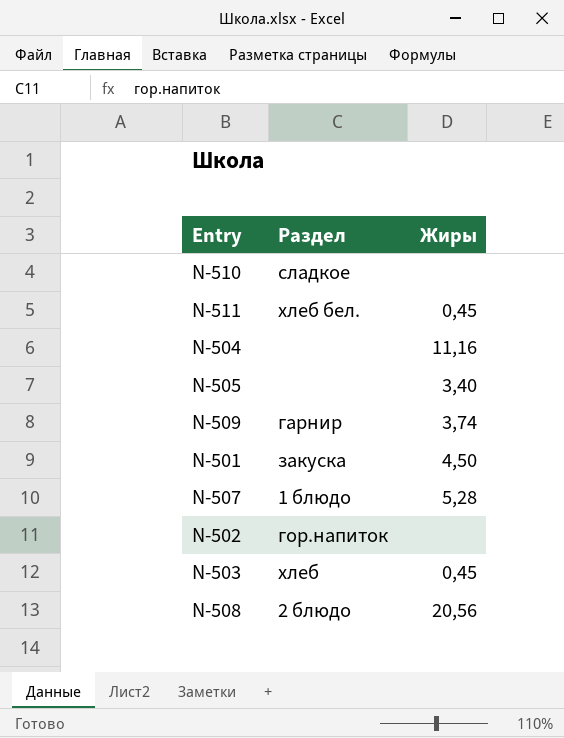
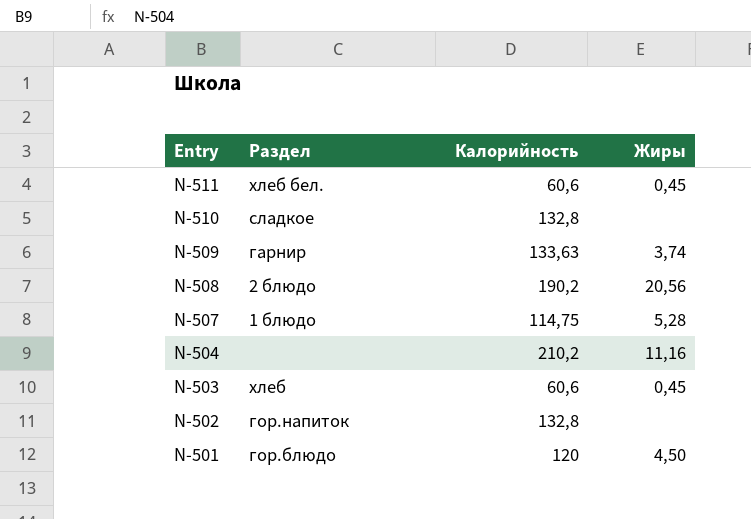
row order: none -> Entry descending
column Калорийность | position: none -> 3
row N-505: none | 3,40 -> none
N-501 | Раздел: закуска -> гор.блюдо

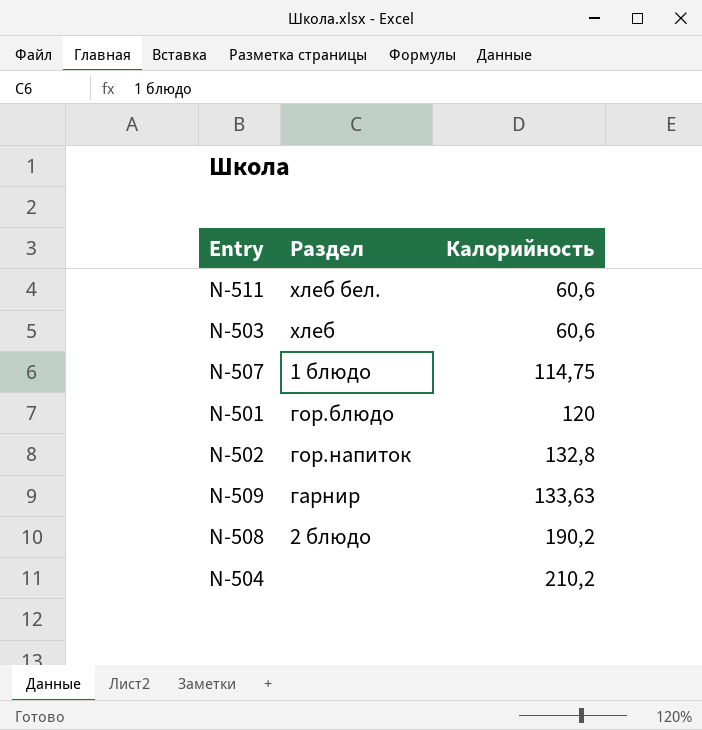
row order: Entry descending -> Калорийность ascending
column Жиры | position: 4 -> none
row N-510: сладкое | 132,8 | none -> none

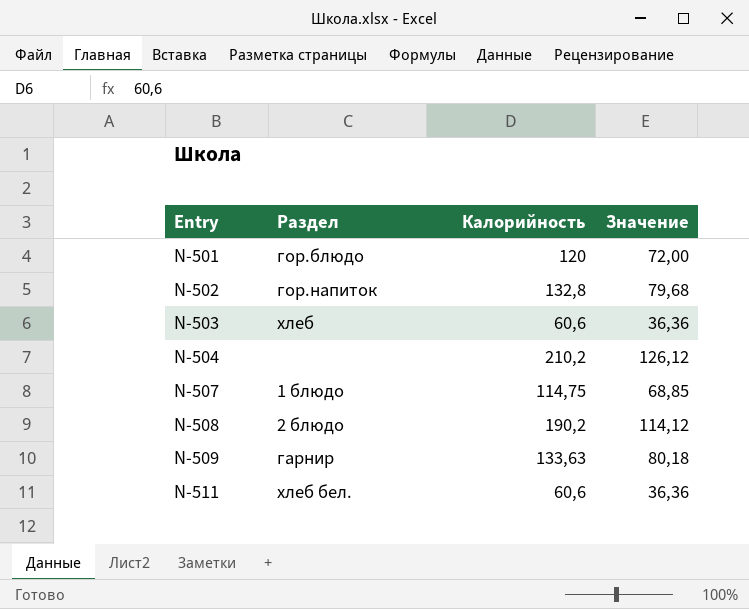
row order: Калорийность ascending -> Entry ascending
column Значение | formula: none -> [Калорийность] * 0,6

